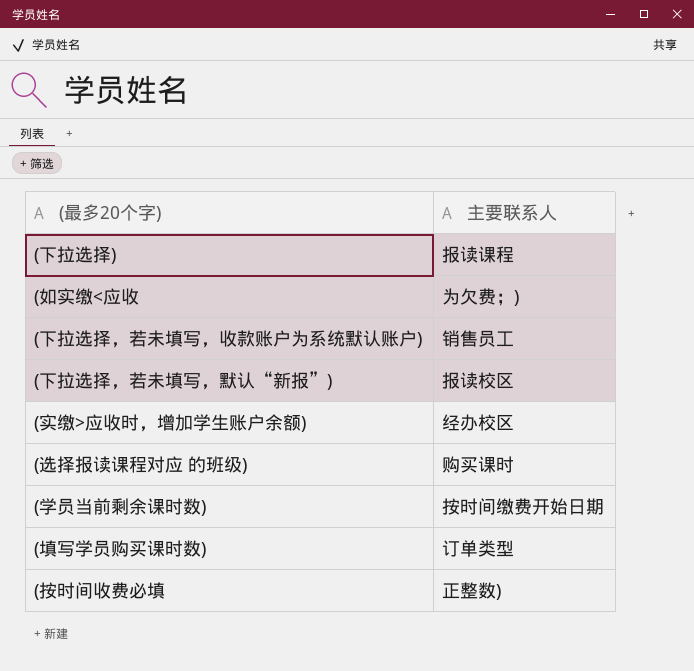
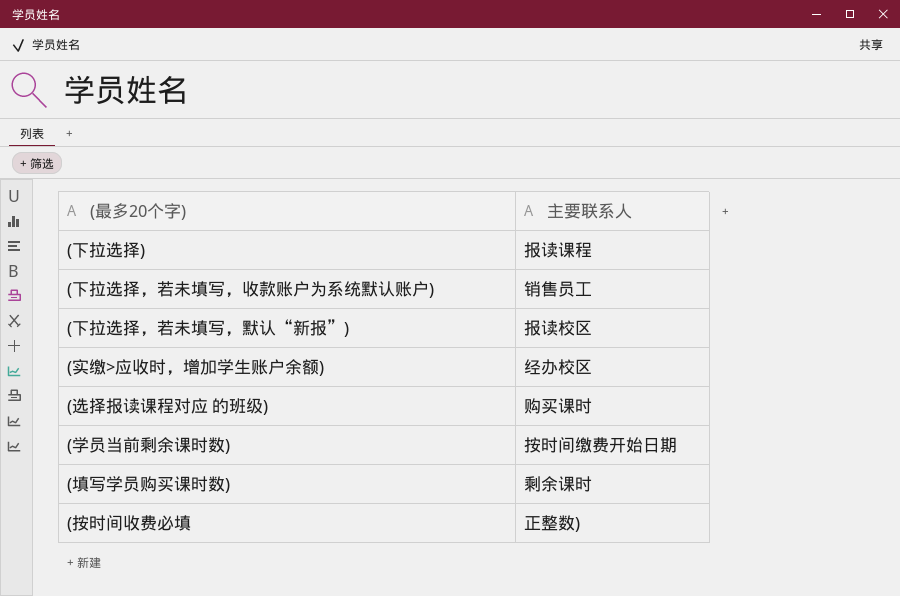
row (如实缴<应收: 为欠费；) -> none
(填写学员购买课时数) | 主要联系人: 订单类型 -> 剩余课时

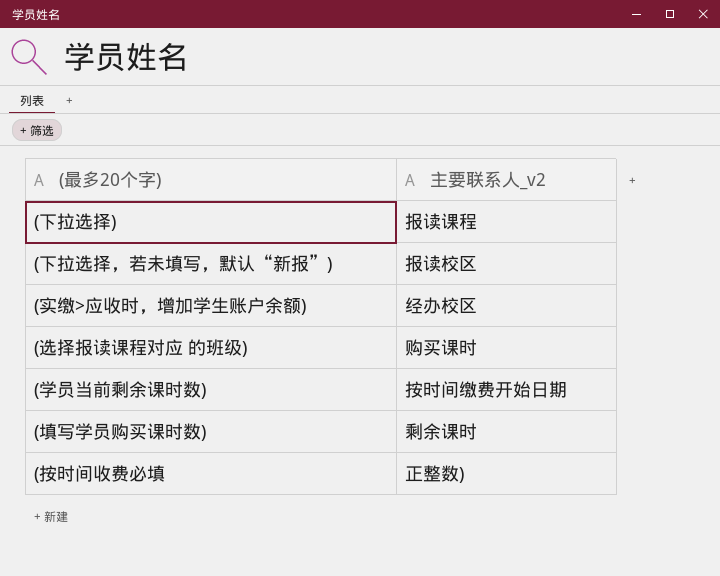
column name: 主要联系人 -> 主要联系人_v2
row (下拉选择，若未填写，收款账户为系统默认账户): 销售员工 -> none

